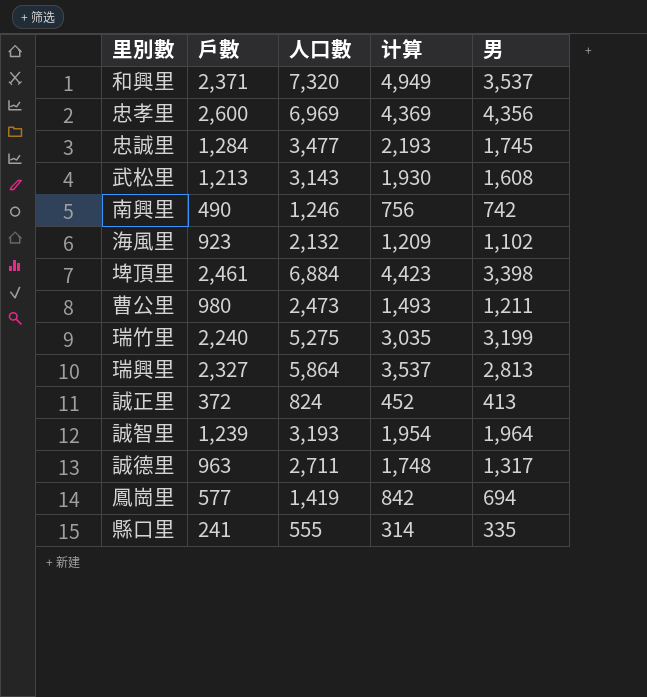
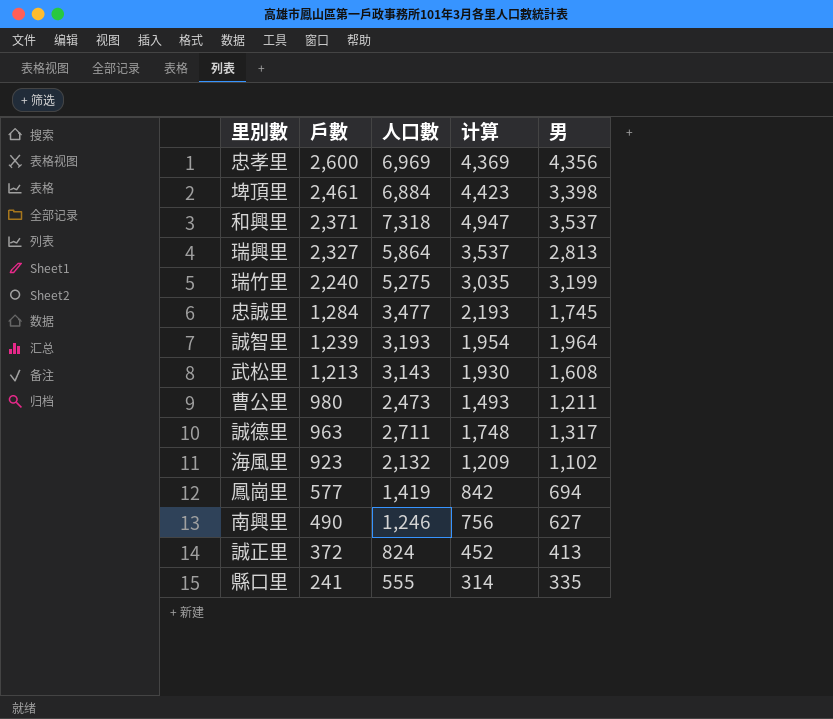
row order: none -> 戶數 descending
和興里 | 人口數: 7,320 -> 7,318
和興里 | 计算: 4,949 -> 4,947
南興里 | 男: 742 -> 627

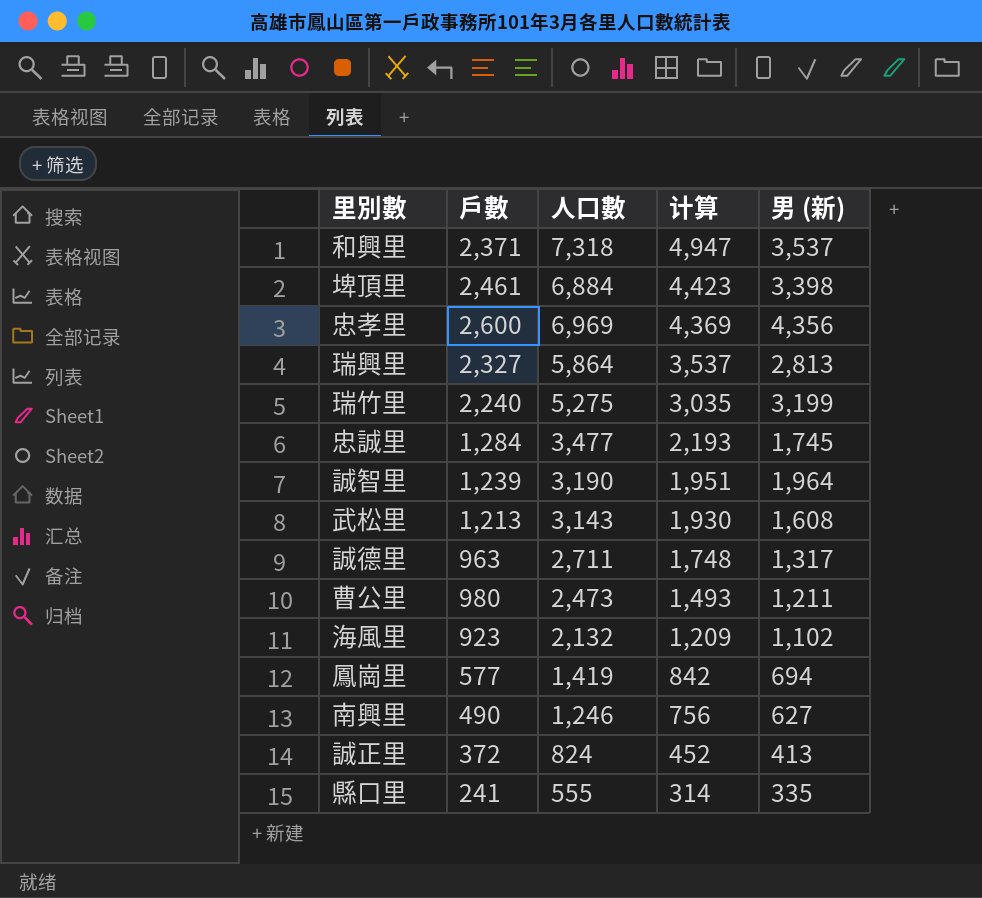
row order: 戶數 descending -> 计算 descending
column name: 男 -> 男 (新)
誠智里 | 人口數: 3,193 -> 3,190
誠智里 | 计算: 1,954 -> 1,951

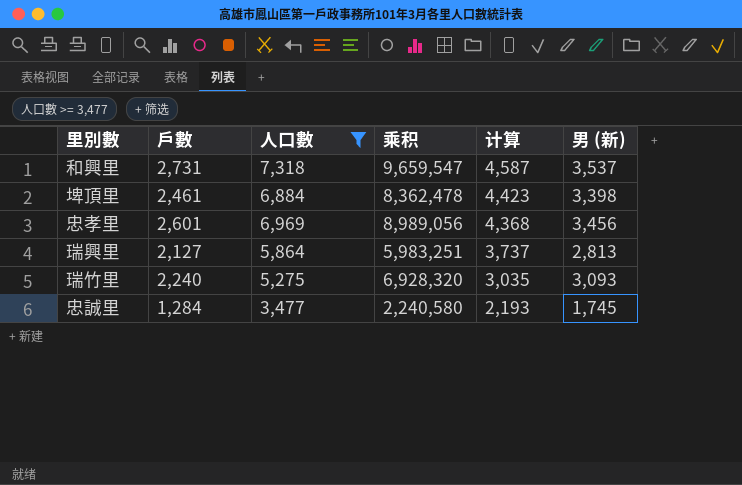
filter: none -> 人口數 >= 3,477
column 乘积 | formula: none -> [戶數] * [男 (新)]
和興里 | 戶數: 2,371 -> 2,731
和興里 | 计算: 4,947 -> 4,587
忠孝里 | 戶數: 2,600 -> 2,601
忠孝里 | 计算: 4,369 -> 4,368
忠孝里 | 男 (新): 4,356 -> 3,456
瑞興里 | 戶數: 2,327 -> 2,127
瑞興里 | 计算: 3,537 -> 3,737
瑞竹里 | 男 (新): 3,199 -> 3,093

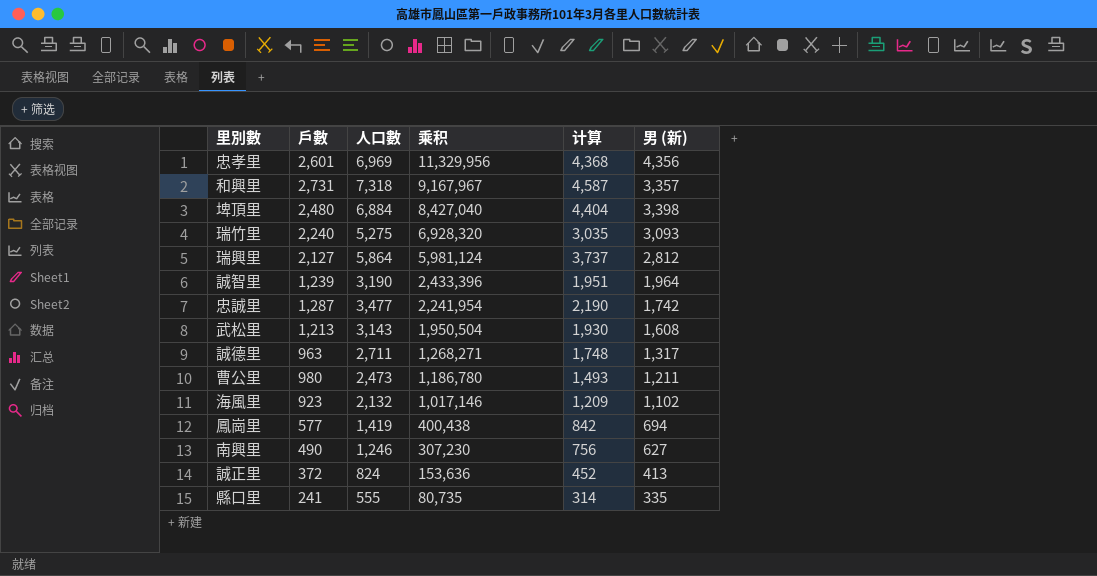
filter: 人口數 >= 3,477 -> none
row order: 计算 descending -> 乘积 descending
忠孝里 | 乘积: 8,989,056 -> 11,329,956
忠孝里 | 男 (新): 3,456 -> 4,356
和興里 | 乘积: 9,659,547 -> 9,167,967
和興里 | 男 (新): 3,537 -> 3,357
埤頂里 | 戶數: 2,461 -> 2,480
埤頂里 | 乘积: 8,362,478 -> 8,427,040
埤頂里 | 计算: 4,423 -> 4,404
瑞興里 | 乘积: 5,983,251 -> 5,981,124
瑞興里 | 男 (新): 2,813 -> 2,812
忠誠里 | 戶數: 1,284 -> 1,287
忠誠里 | 乘积: 2,240,580 -> 2,241,954
忠誠里 | 计算: 2,193 -> 2,190
忠誠里 | 男 (新): 1,745 -> 1,742

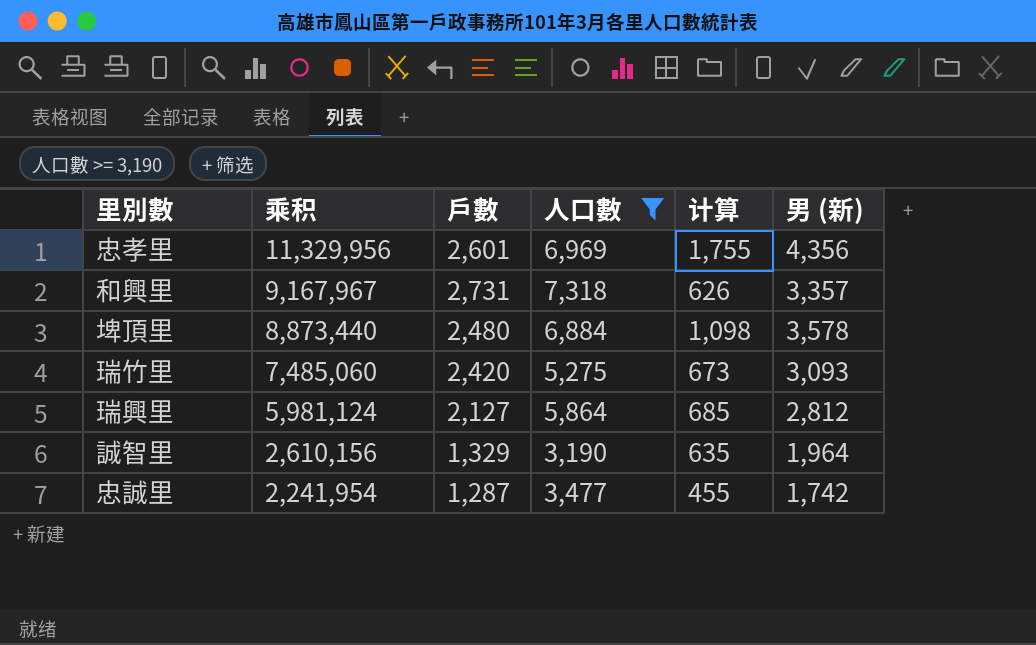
filter: none -> 人口數 >= 3,190
column 乘积 | position: 4 -> 2
column 计算 | formula: [人口數] - [戶數] -> [男 (新)] - [戶數]
埤頂里 | 乘积: 8,427,040 -> 8,873,440
埤頂里 | 男 (新): 3,398 -> 3,578
瑞竹里 | 乘积: 6,928,320 -> 7,485,060
瑞竹里 | 戶數: 2,240 -> 2,420
誠智里 | 乘积: 2,433,396 -> 2,610,156
誠智里 | 戶數: 1,239 -> 1,329

